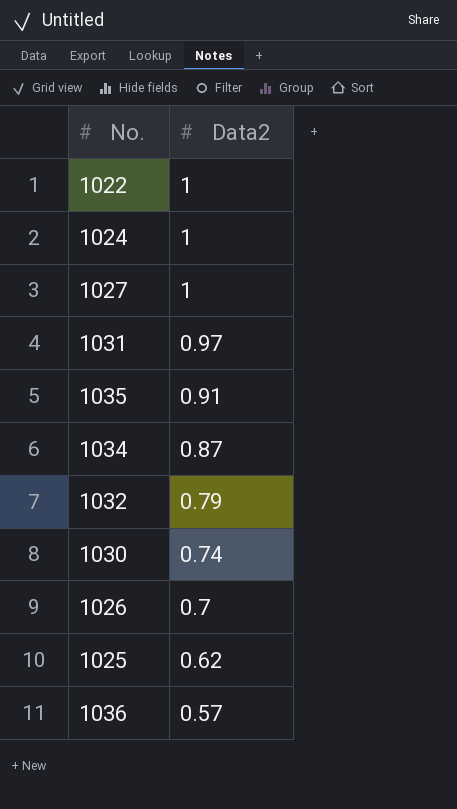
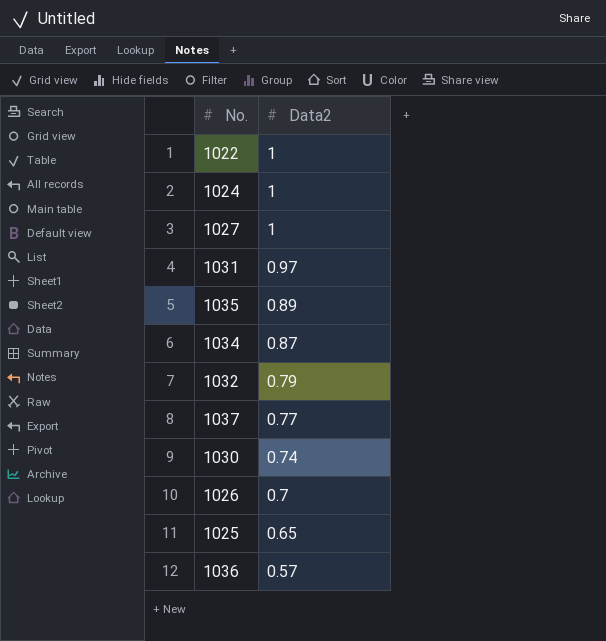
1035 | Data2: 0.91 -> 0.89
row 1037: none -> 0.77
1025 | Data2: 0.62 -> 0.65

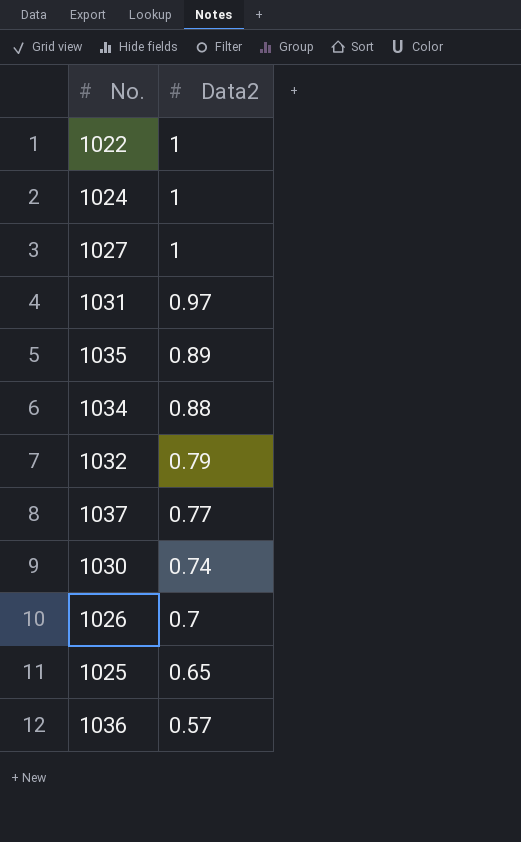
1034 | Data2: 0.87 -> 0.88

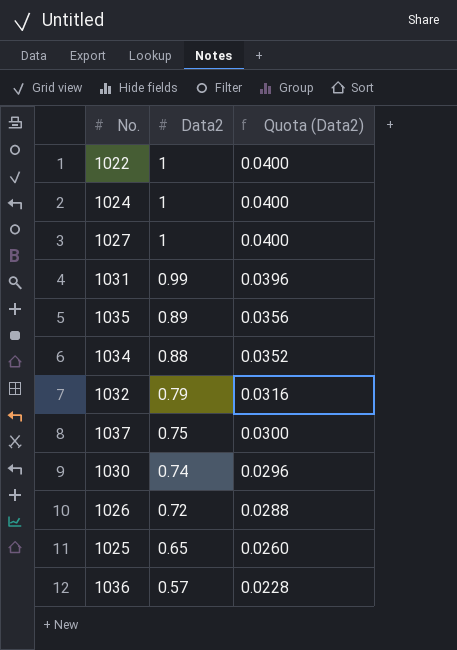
column Quota (Data2) | formula: none -> [Data2] * 0.04
1031 | Data2: 0.97 -> 0.99
1037 | Data2: 0.77 -> 0.75
1026 | Data2: 0.7 -> 0.72

